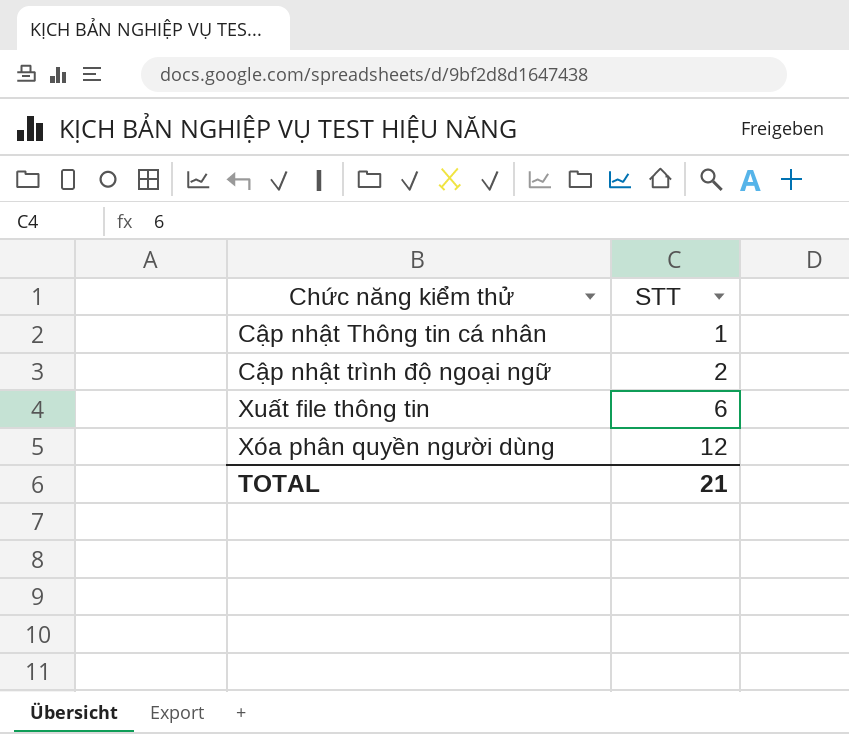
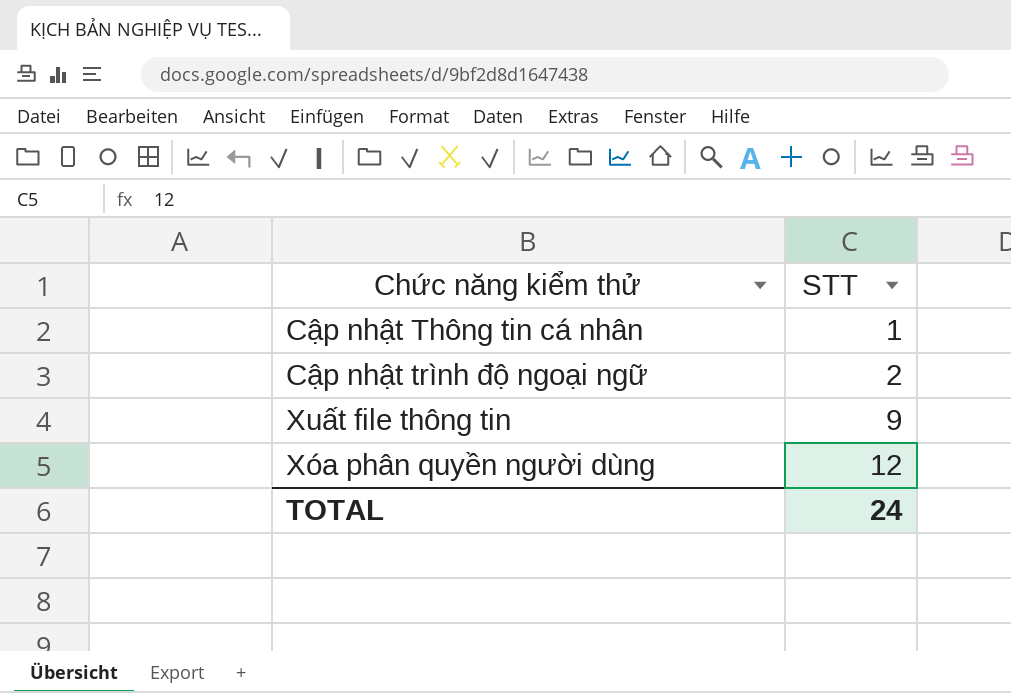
Xuất file thông tin | STT: 6 -> 9
TOTAL | STT: 21 -> 24

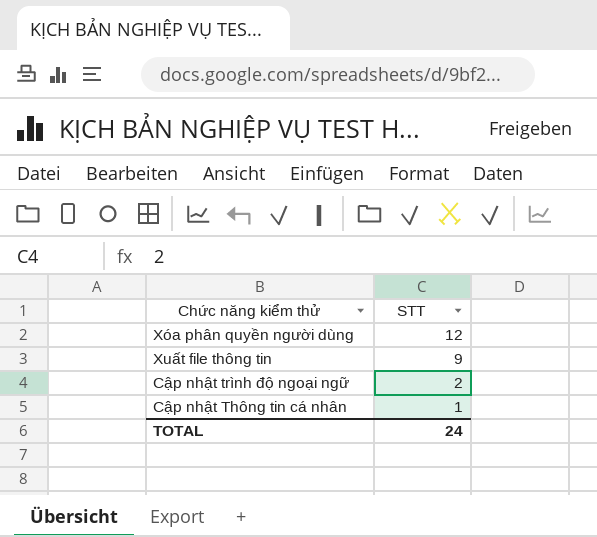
row order: STT ascending -> STT descending

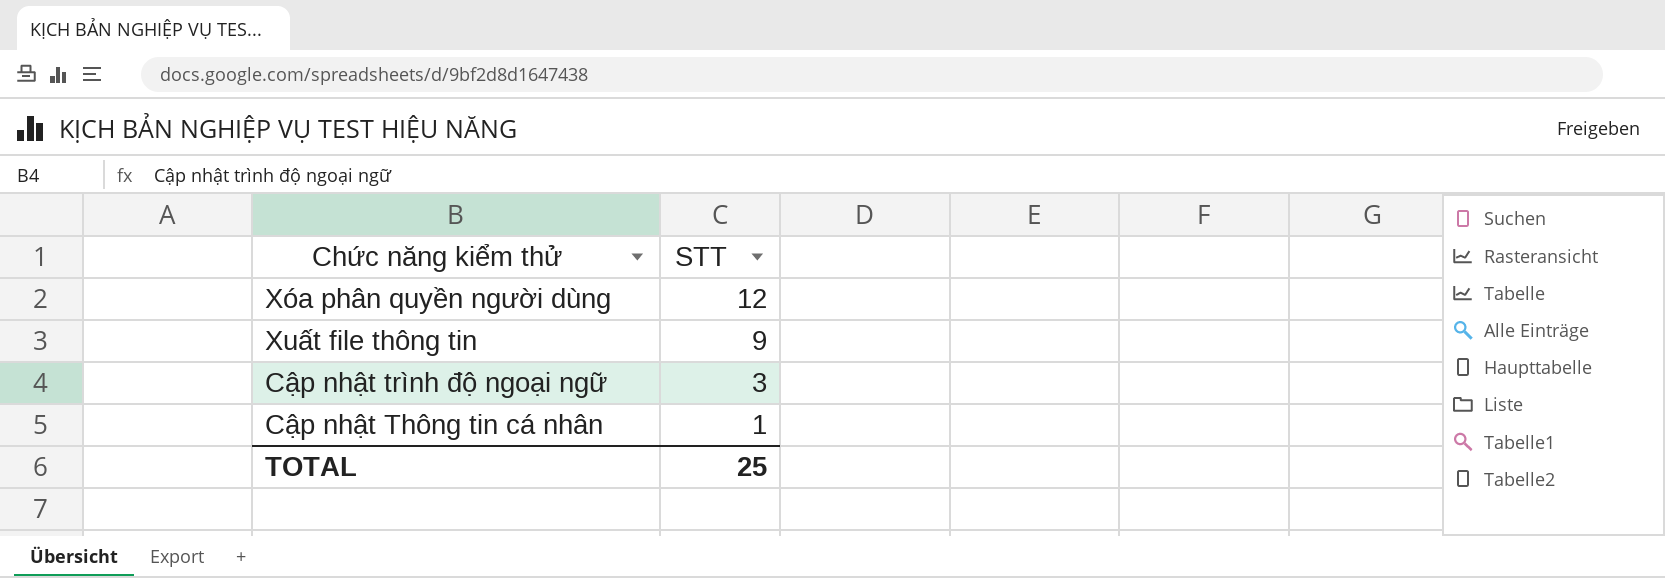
Cập nhật trình độ ngoại ngữ | STT: 2 -> 3
TOTAL | STT: 24 -> 25

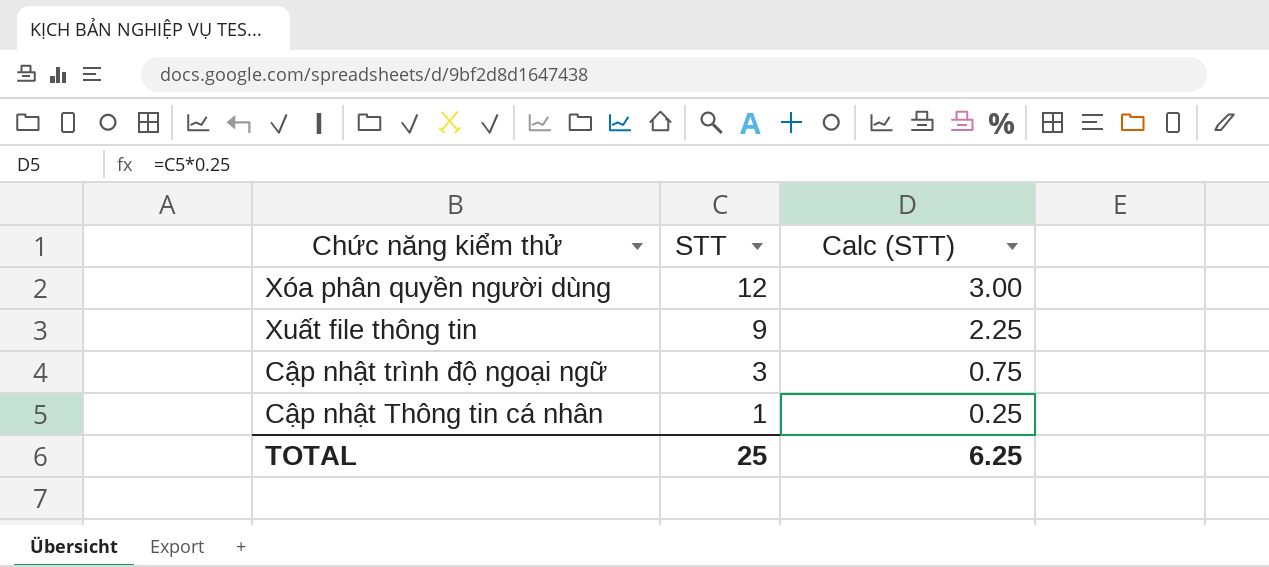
column Calc (STT) | formula: none -> [STT] * 0.25

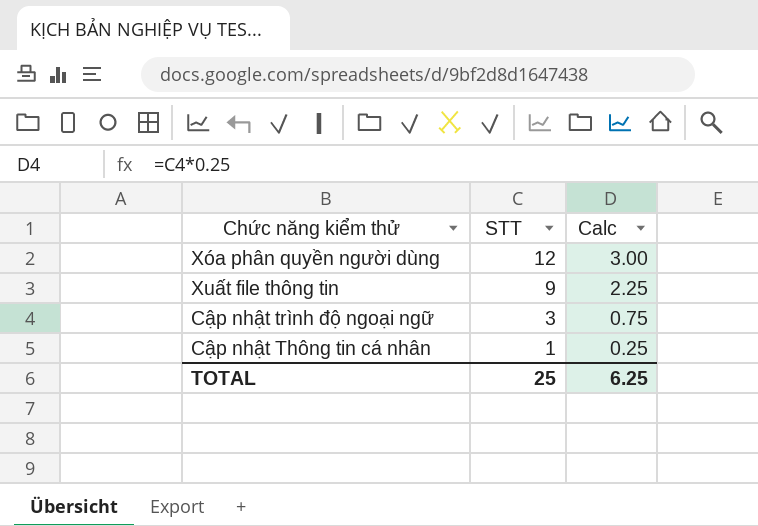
column name: Calc (STT) -> Calc

